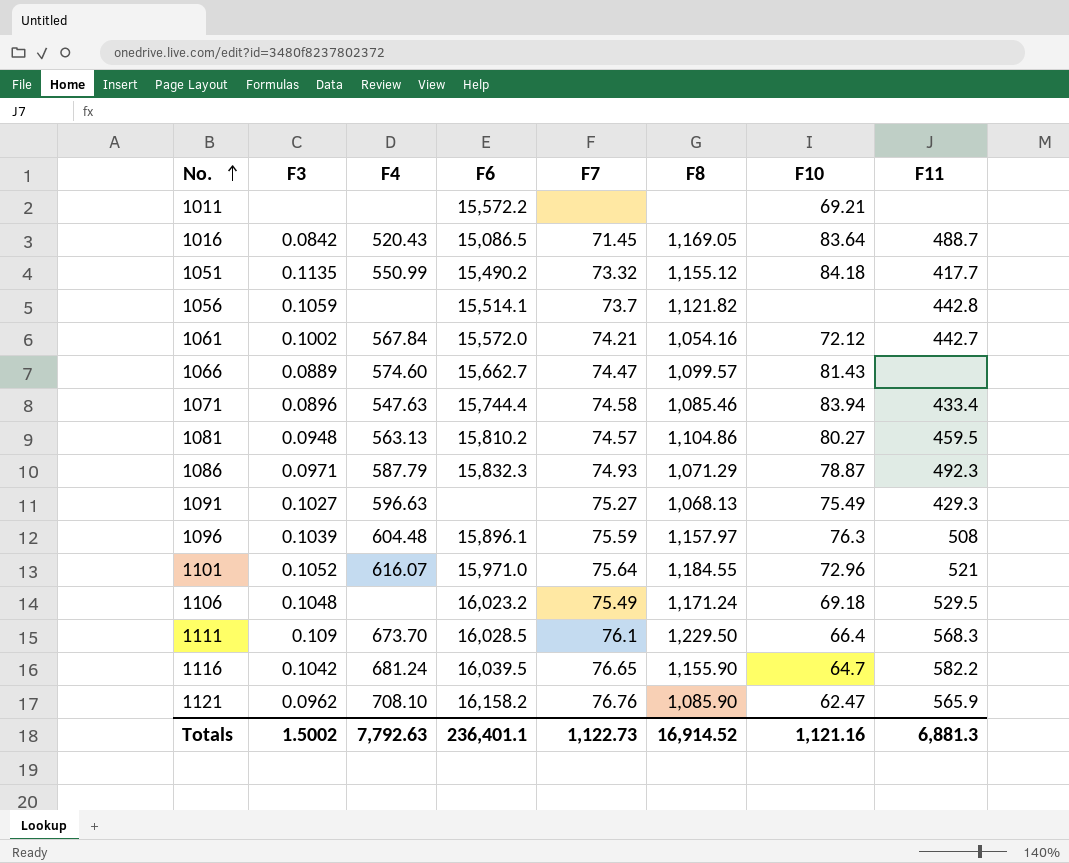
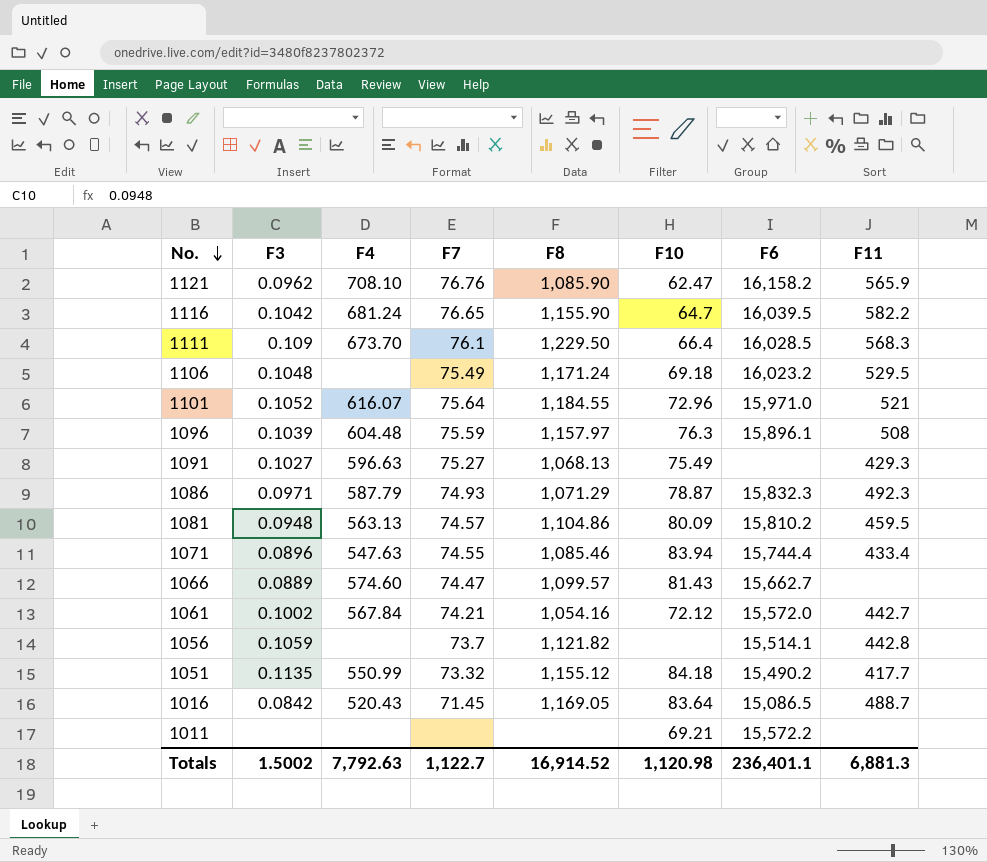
row order: No. ascending -> No. descending
column F6 | position: 4 -> 7
1081 | F10: 80.27 -> 80.09
1071 | F7: 74.58 -> 74.55
Totals | F7: 1,122.73 -> 1,122.7
Totals | F10: 1,121.16 -> 1,120.98

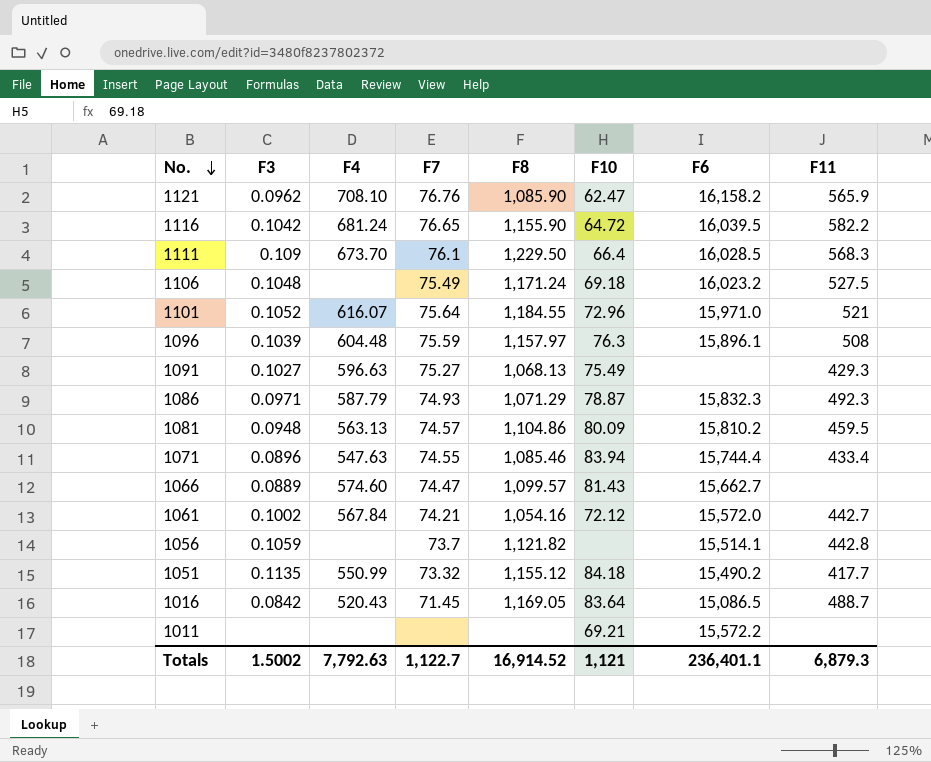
1116 | F10: 64.7 -> 64.72
1106 | F11: 529.5 -> 527.5
Totals | F10: 1,120.98 -> 1,121
Totals | F11: 6,881.3 -> 6,879.3

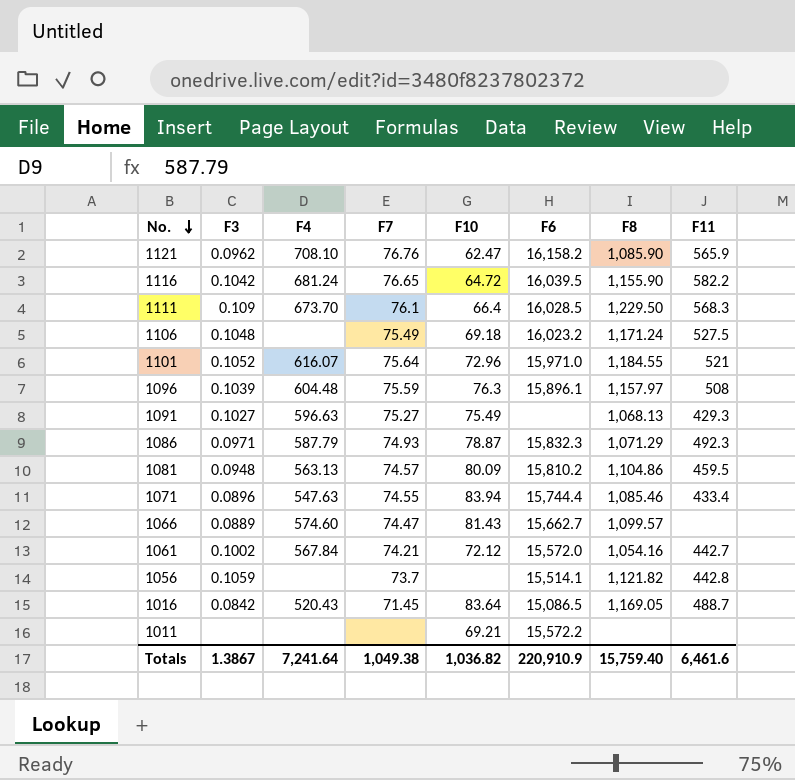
column F8 | position: 5 -> 7
row 1051: 0.1135 | 550.99 | 73.32 | 1,155.12 | 84.18 | 15,490.2 | 417.7 -> none
Totals | F3: 1.5002 -> 1.3867
Totals | F4: 7,792.63 -> 7,241.64
Totals | F7: 1,122.7 -> 1,049.38
Totals | F10: 1,121 -> 1,036.82
Totals | F6: 236,401.1 -> 220,910.9
Totals | F8: 16,914.52 -> 15,759.40
Totals | F11: 6,879.3 -> 6,461.6

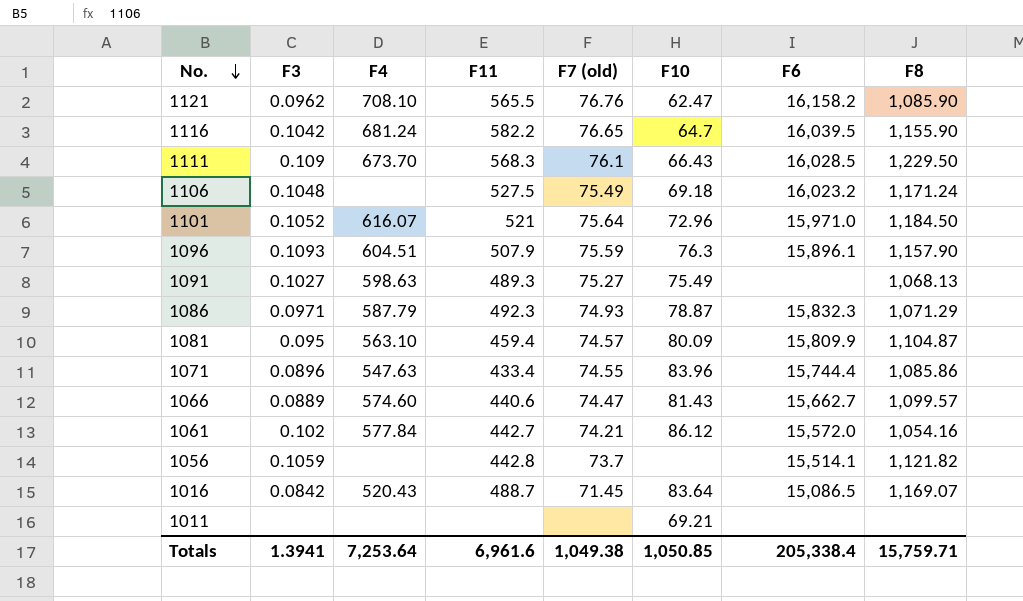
column F11 | position: 8 -> 4
column name: F7 -> F7 (old)
1121 | F11: 565.9 -> 565.5
1116 | F10: 64.72 -> 64.7
1111 | F10: 66.4 -> 66.43
1101 | F8: 1,184.55 -> 1,184.50
1096 | F3: 0.1039 -> 0.1093
1096 | F4: 604.48 -> 604.51
1096 | F11: 508 -> 507.9
1096 | F8: 1,157.97 -> 1,157.90
1091 | F4: 596.63 -> 598.63
1091 | F11: 429.3 -> 489.3
1081 | F3: 0.0948 -> 0.095
1081 | F4: 563.13 -> 563.10
1081 | F11: 459.5 -> 459.4
1081 | F6: 15,810.2 -> 15,809.9
1081 | F8: 1,104.86 -> 1,104.87
1071 | F10: 83.94 -> 83.96
1071 | F8: 1,085.46 -> 1,085.86
1066 | F11: none -> 440.6
1061 | F3: 0.1002 -> 0.102
1061 | F4: 567.84 -> 577.84
1061 | F10: 72.12 -> 86.12
1016 | F8: 1,169.05 -> 1,169.07
1011 | F6: 15,572.2 -> none
Totals | F3: 1.3867 -> 1.3941
Totals | F4: 7,241.64 -> 7,253.64
Totals | F11: 6,461.6 -> 6,961.6
Totals | F10: 1,036.82 -> 1,050.85
Totals | F6: 220,910.9 -> 205,338.4
Totals | F8: 15,759.40 -> 15,759.71

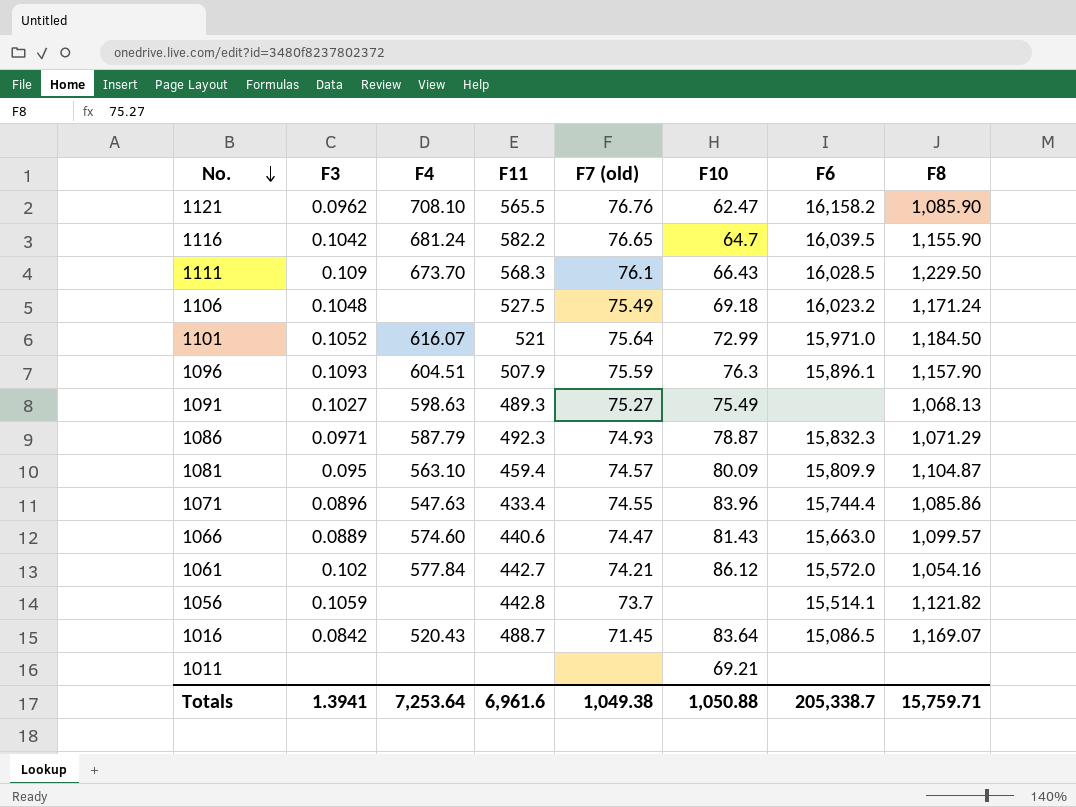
1101 | F10: 72.96 -> 72.99
1066 | F6: 15,662.7 -> 15,663.0
Totals | F10: 1,050.85 -> 1,050.88
Totals | F6: 205,338.4 -> 205,338.7

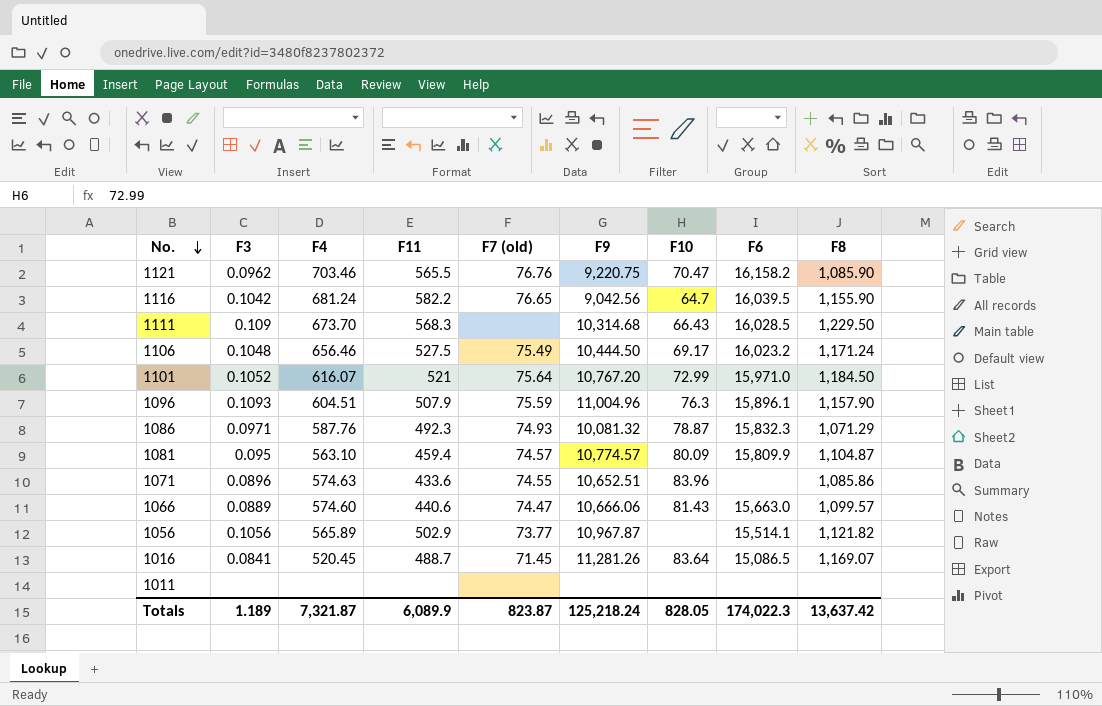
column F9 | position: none -> 6
row 1091: 0.1027 | 598.63 | 489.3 | 75.27 | 75.49 | none | 1,068.13 -> none
row 1061: 0.102 | 577.84 | 442.7 | 74.21 | 86.12 | 15,572.0 | 1,054.16 -> none
1121 | F4: 708.10 -> 703.46
1121 | F10: 62.47 -> 70.47
1111 | F7 (old): 76.1 -> none
1106 | F4: none -> 656.46
1106 | F10: 69.18 -> 69.17
1086 | F4: 587.79 -> 587.76
1071 | F4: 547.63 -> 574.63
1071 | F11: 433.4 -> 433.6
1071 | F6: 15,744.4 -> none
1056 | F3: 0.1059 -> 0.1056
1056 | F4: none -> 565.89
1056 | F11: 442.8 -> 502.9
1056 | F7 (old): 73.7 -> 73.77
1016 | F3: 0.0842 -> 0.0841
1016 | F4: 520.43 -> 520.45
1011 | F10: 69.21 -> none
Totals | F3: 1.3941 -> 1.189
Totals | F4: 7,253.64 -> 7,321.87
Totals | F11: 6,961.6 -> 6,089.9
Totals | F7 (old): 1,049.38 -> 823.87
Totals | F10: 1,050.88 -> 828.05
Totals | F6: 205,338.7 -> 174,022.3
Totals | F8: 15,759.71 -> 13,637.42

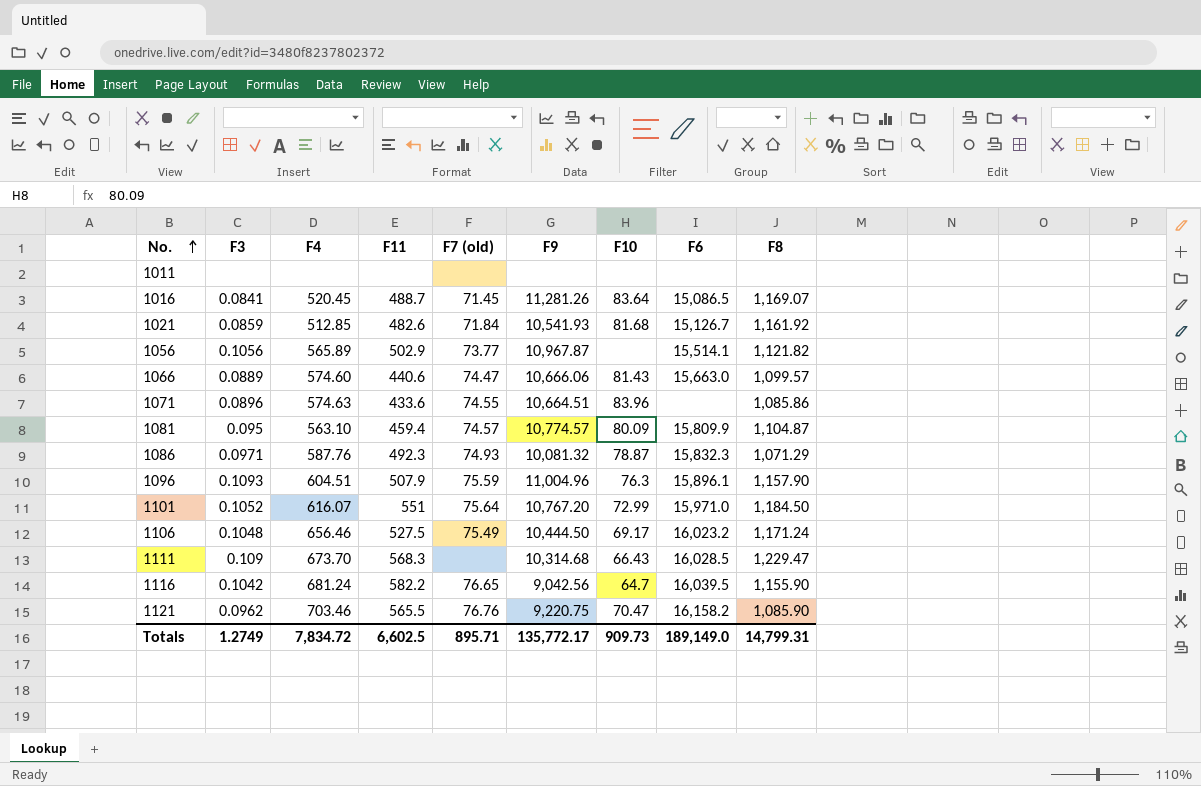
row order: No. descending -> No. ascending
row 1021: none -> 0.0859 | 512.85 | 482.6 | 71.84 | 10,541.93 | 81.68 | 15,126.7 | 1,161.92
1071 | F9: 10,652.51 -> 10,664.51
1101 | F11: 521 -> 551
1111 | F8: 1,229.50 -> 1,229.47
Totals | F3: 1.189 -> 1.2749
Totals | F4: 7,321.87 -> 7,834.72
Totals | F11: 6,089.9 -> 6,602.5
Totals | F7 (old): 823.87 -> 895.71
Totals | F9: 125,218.24 -> 135,772.17
Totals | F10: 828.05 -> 909.73
Totals | F6: 174,022.3 -> 189,149.0
Totals | F8: 13,637.42 -> 14,799.31

